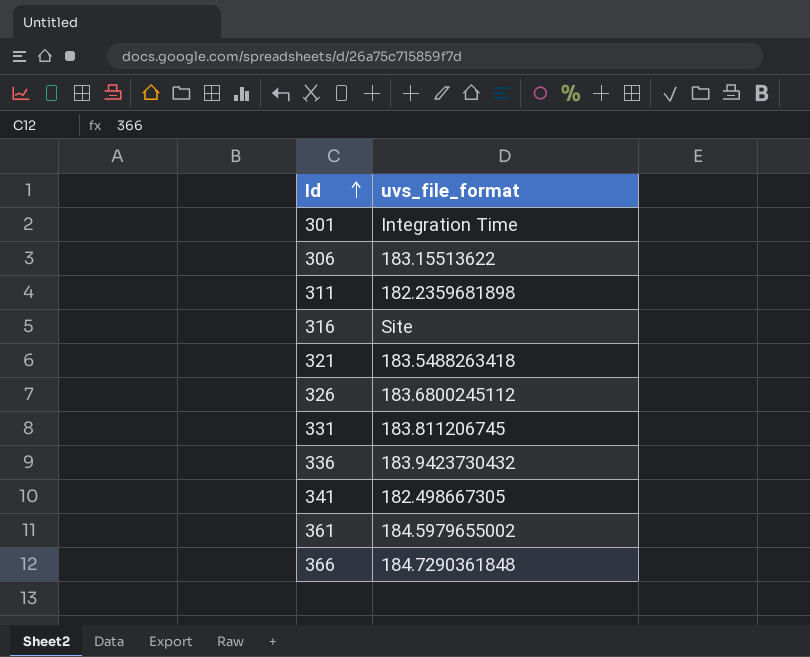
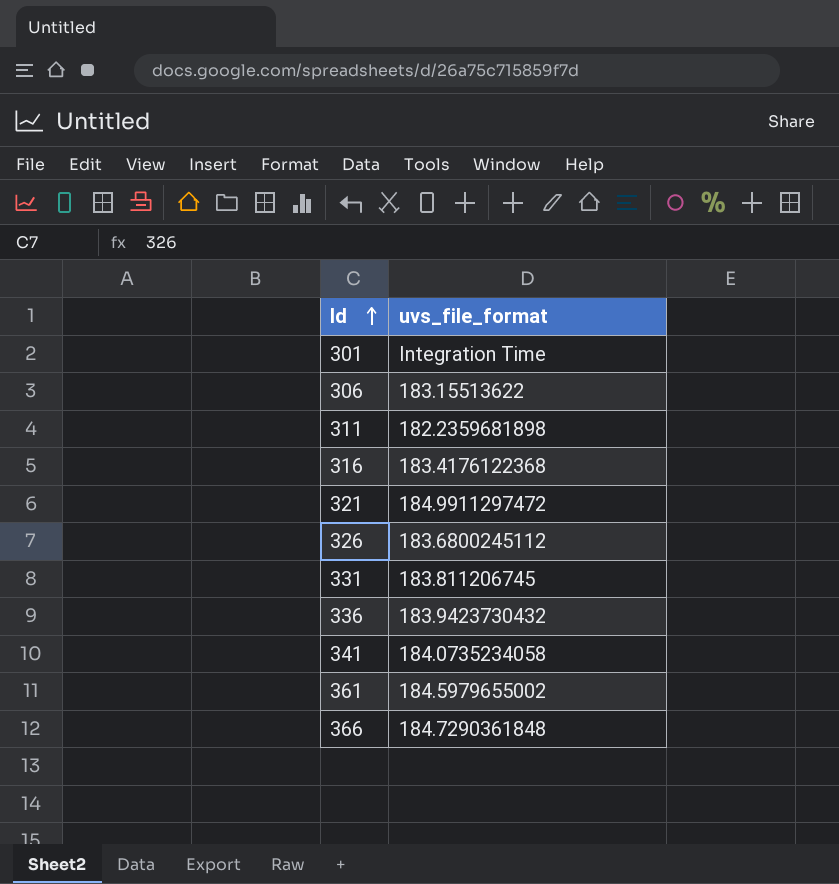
316 | uvs_file_format: Site -> 183.4176122368
321 | uvs_file_format: 183.5488263418 -> 184.9911297472
341 | uvs_file_format: 182.498667305 -> 184.0735234058

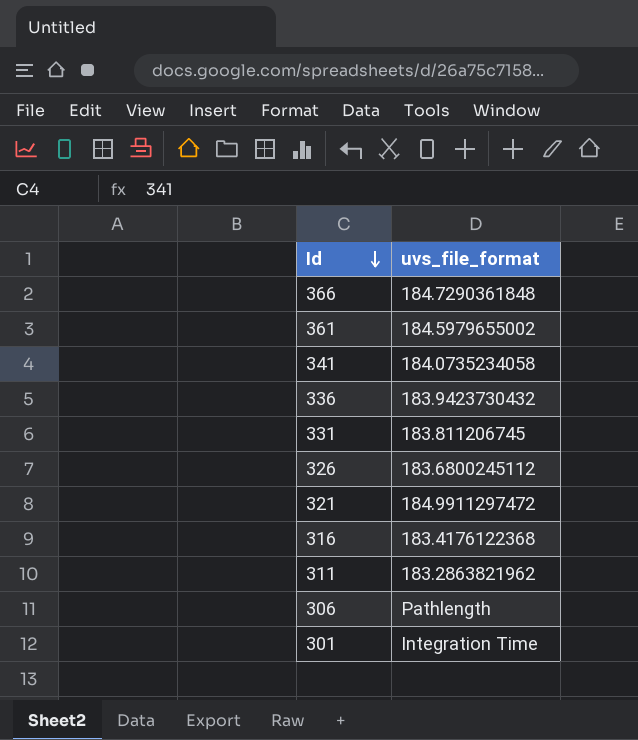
row order: Id ascending -> Id descending
311 | uvs_file_format: 182.2359681898 -> 183.2863821962
306 | uvs_file_format: 183.15513622 -> Pathlength

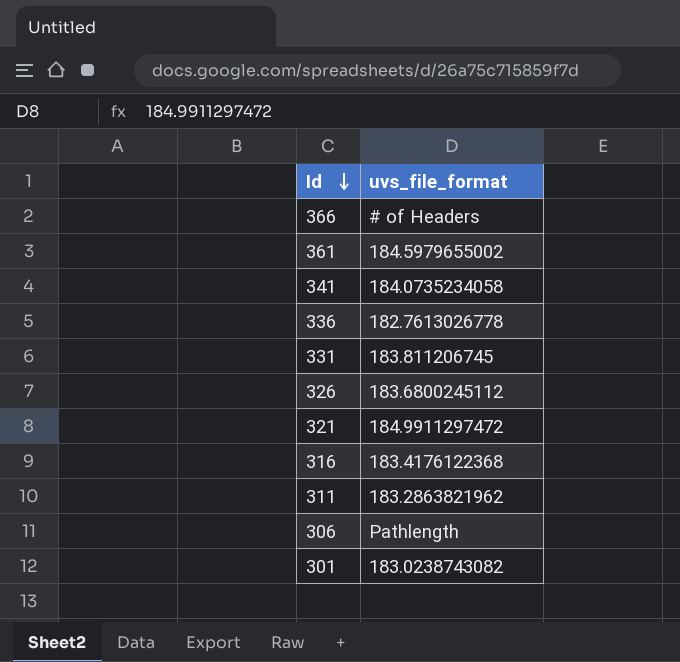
366 | uvs_file_format: 184.7290361848 -> # of Headers
336 | uvs_file_format: 183.9423730432 -> 182.7613026778
301 | uvs_file_format: Integration Time -> 183.0238743082

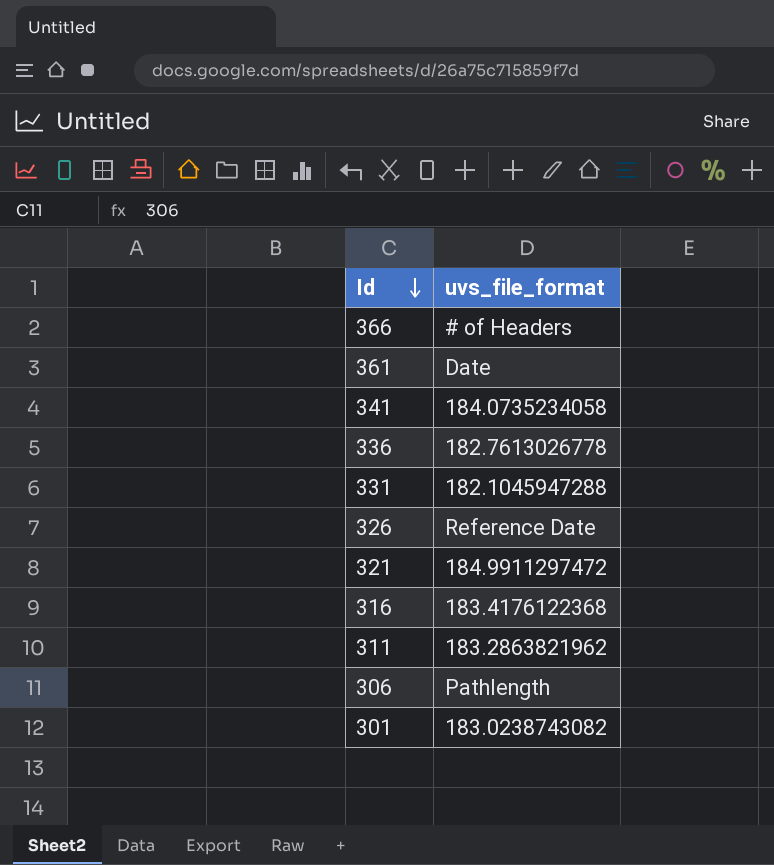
361 | uvs_file_format: 184.5979655002 -> Date
331 | uvs_file_format: 183.811206745 -> 182.1045947288
326 | uvs_file_format: 183.6800245112 -> Reference Date

